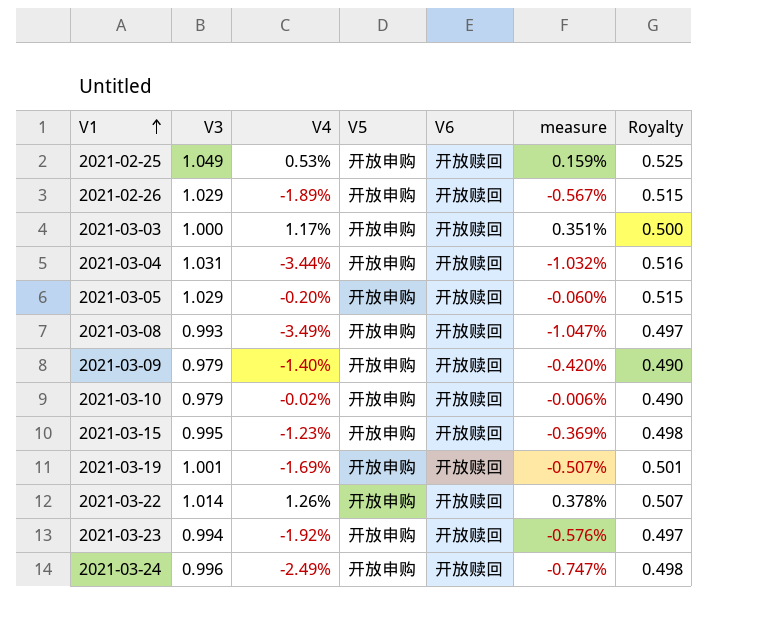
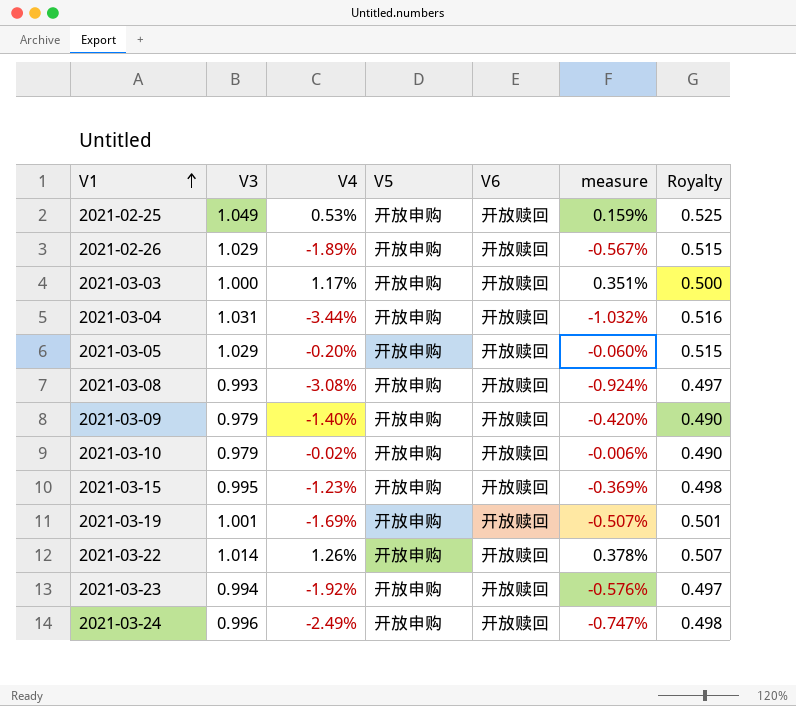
2021-03-08 | V4: -3.49% -> -3.08%
2021-03-08 | measure: -1.047% -> -0.924%

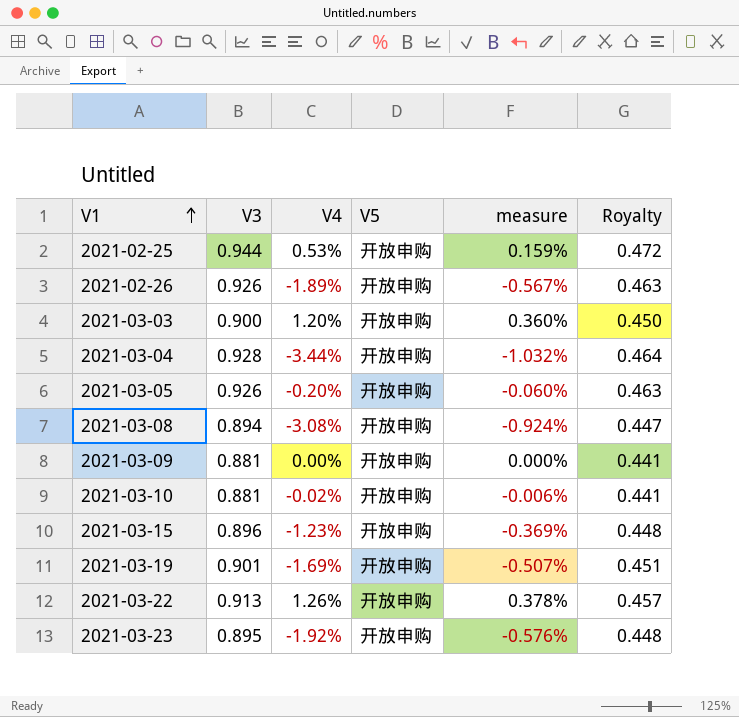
column V6 | position: 5 -> none
row 2021-03-24: 0.996 | -2.49% | 开放申购 | 开放赎回 | -0.747% | 0.498 -> none
2021-02-25 | V3: 1.049 -> 0.944
2021-02-25 | Royalty: 0.525 -> 0.472
2021-02-26 | V3: 1.029 -> 0.926
2021-02-26 | Royalty: 0.515 -> 0.463
2021-03-03 | V3: 1.000 -> 0.900
2021-03-03 | V4: 1.17% -> 1.20%
2021-03-03 | measure: 0.351% -> 0.360%
2021-03-03 | Royalty: 0.500 -> 0.450
2021-03-04 | V3: 1.031 -> 0.928
2021-03-04 | Royalty: 0.516 -> 0.464
2021-03-05 | V3: 1.029 -> 0.926
2021-03-05 | Royalty: 0.515 -> 0.463
2021-03-08 | V3: 0.993 -> 0.894
2021-03-08 | Royalty: 0.497 -> 0.447
2021-03-09 | V3: 0.979 -> 0.881
2021-03-09 | V4: -1.40% -> 0.00%
2021-03-09 | measure: -0.420% -> 0.000%
2021-03-09 | Royalty: 0.490 -> 0.441
2021-03-10 | V3: 0.979 -> 0.881
2021-03-10 | Royalty: 0.490 -> 0.441
2021-03-15 | V3: 0.995 -> 0.896
2021-03-15 | Royalty: 0.498 -> 0.448
2021-03-19 | V3: 1.001 -> 0.901
2021-03-19 | Royalty: 0.501 -> 0.451
2021-03-22 | V3: 1.014 -> 0.913
2021-03-22 | Royalty: 0.507 -> 0.457
2021-03-23 | V3: 0.994 -> 0.895
2021-03-23 | Royalty: 0.497 -> 0.448

